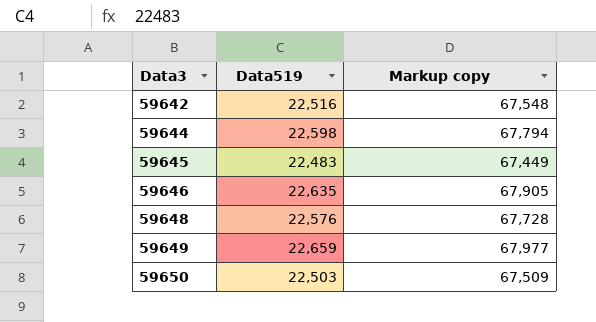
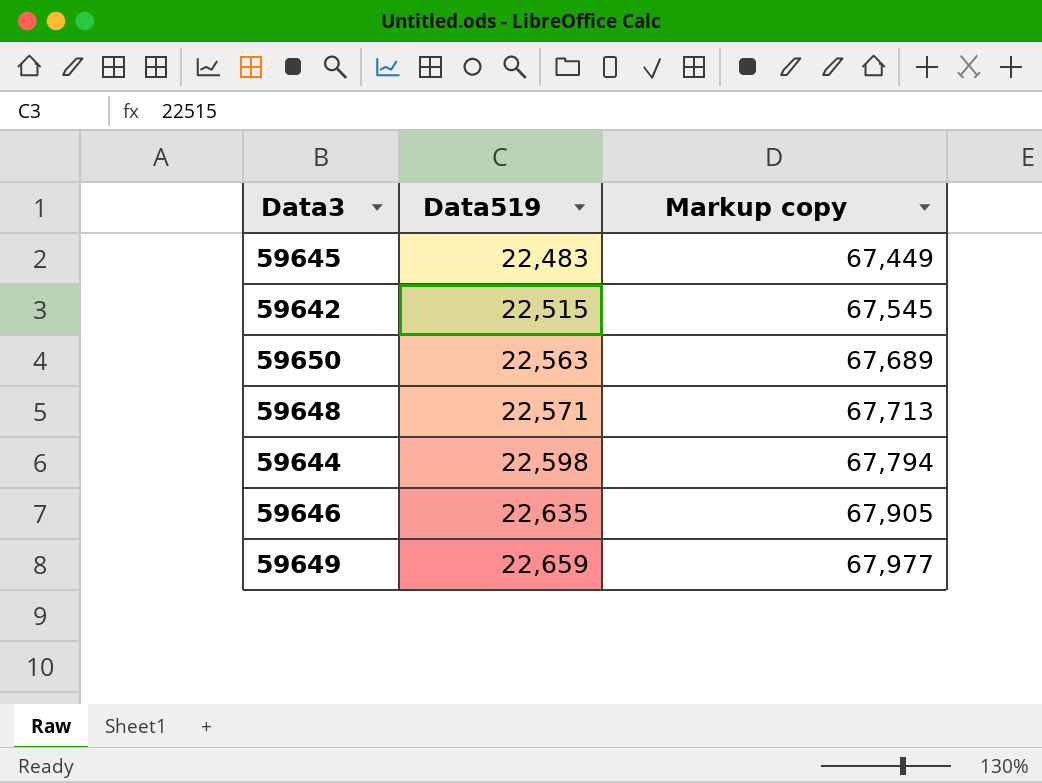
row order: Data3 ascending -> Data519 ascending
59642 | Data519: 22,516 -> 22,515
59642 | Markup copy: 67,548 -> 67,545
59650 | Data519: 22,503 -> 22,563
59650 | Markup copy: 67,509 -> 67,689
59648 | Data519: 22,576 -> 22,571
59648 | Markup copy: 67,728 -> 67,713

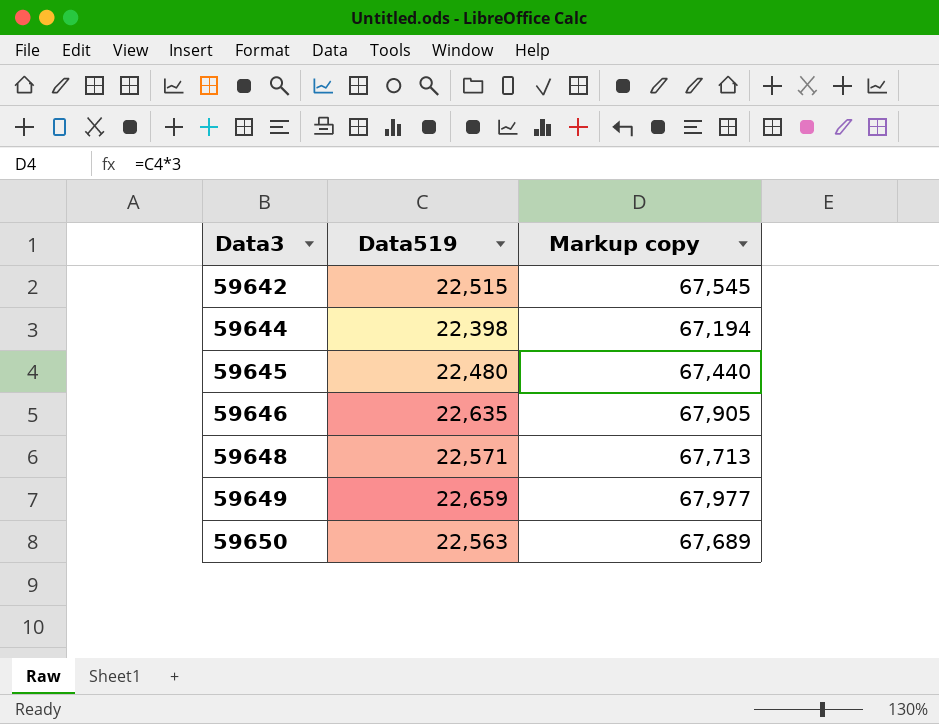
row order: Data519 ascending -> Data3 ascending
59644 | Data519: 22,598 -> 22,398
59644 | Markup copy: 67,794 -> 67,194
59645 | Data519: 22,483 -> 22,480
59645 | Markup copy: 67,449 -> 67,440

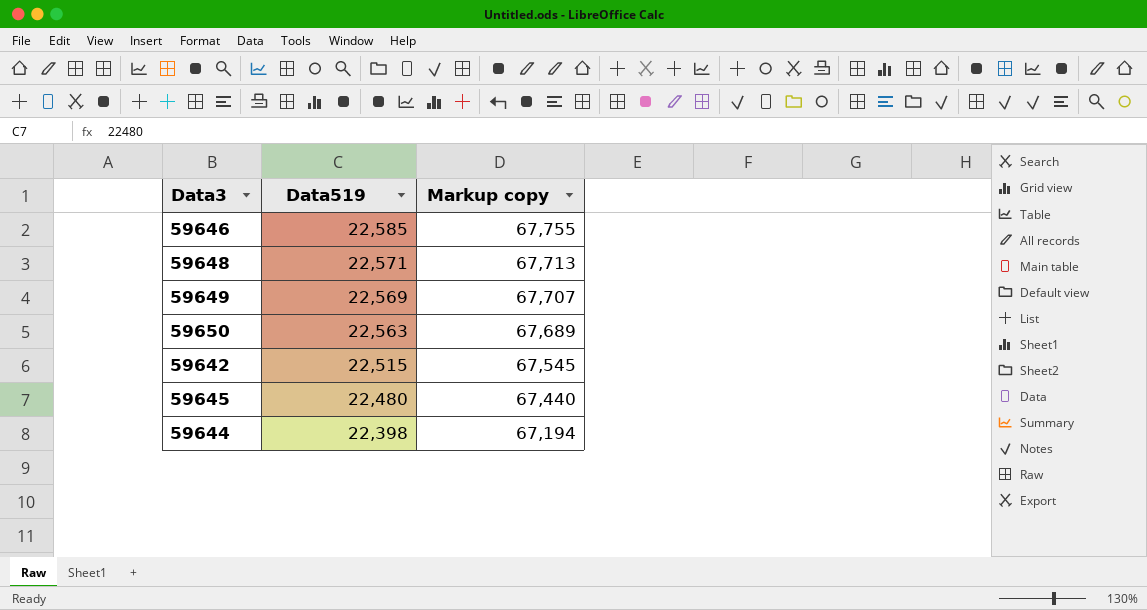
row order: Data3 ascending -> Data519 descending
59646 | Data519: 22,635 -> 22,585
59646 | Markup copy: 67,905 -> 67,755
59649 | Data519: 22,659 -> 22,569
59649 | Markup copy: 67,977 -> 67,707

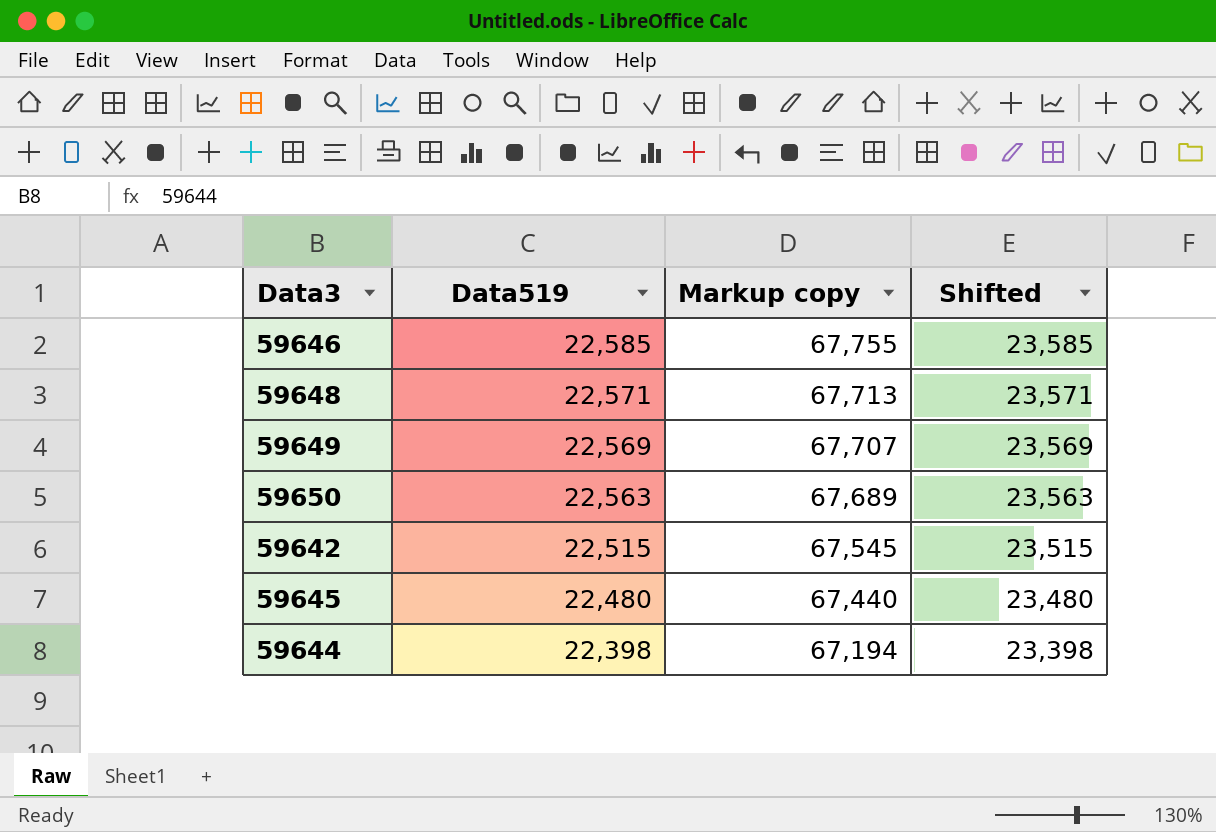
column Shifted | formula: none -> [Data519] + 1000

